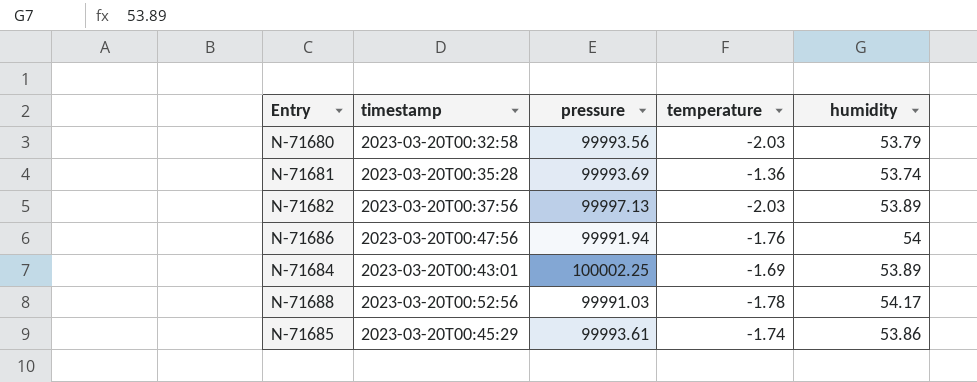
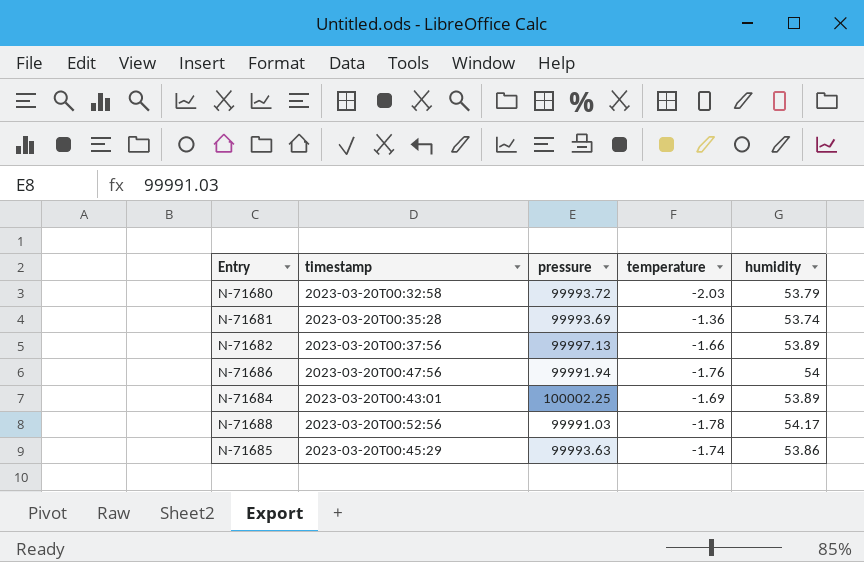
N-71680 | pressure: 99993.56 -> 99993.72
N-71682 | temperature: -2.03 -> -1.66
N-71685 | pressure: 99993.61 -> 99993.63

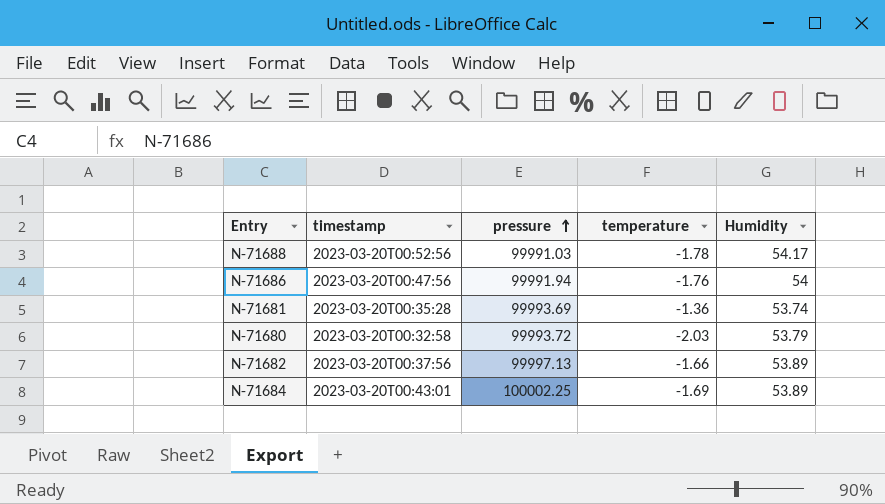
row order: none -> pressure ascending
column name: humidity -> Humidity
row N-71685: 2023-03-20T00:45:29 | 99993.63 | -1.74 | 53.86 -> none

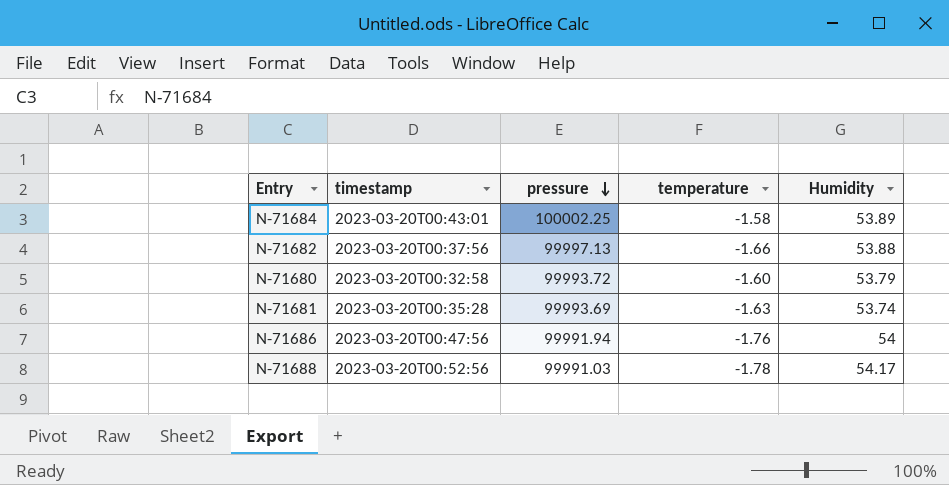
row order: pressure ascending -> pressure descending
N-71684 | temperature: -1.69 -> -1.58
N-71682 | Humidity: 53.89 -> 53.88
N-71680 | temperature: -2.03 -> -1.60
N-71681 | temperature: -1.36 -> -1.63

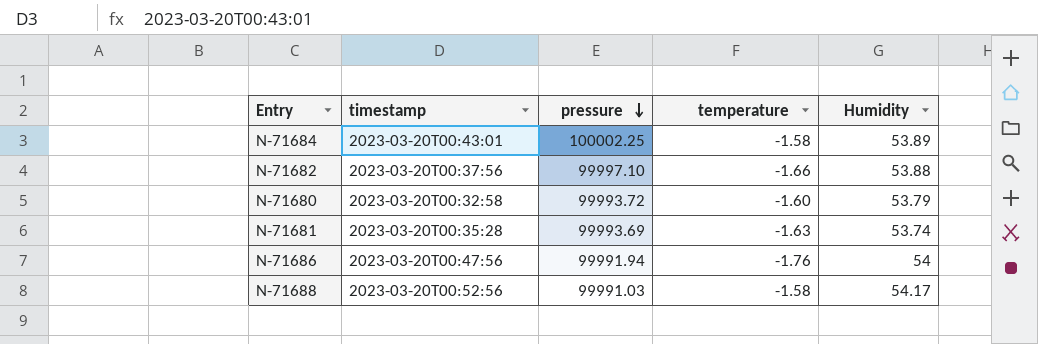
N-71682 | pressure: 99997.13 -> 99997.10
N-71688 | temperature: -1.78 -> -1.58

